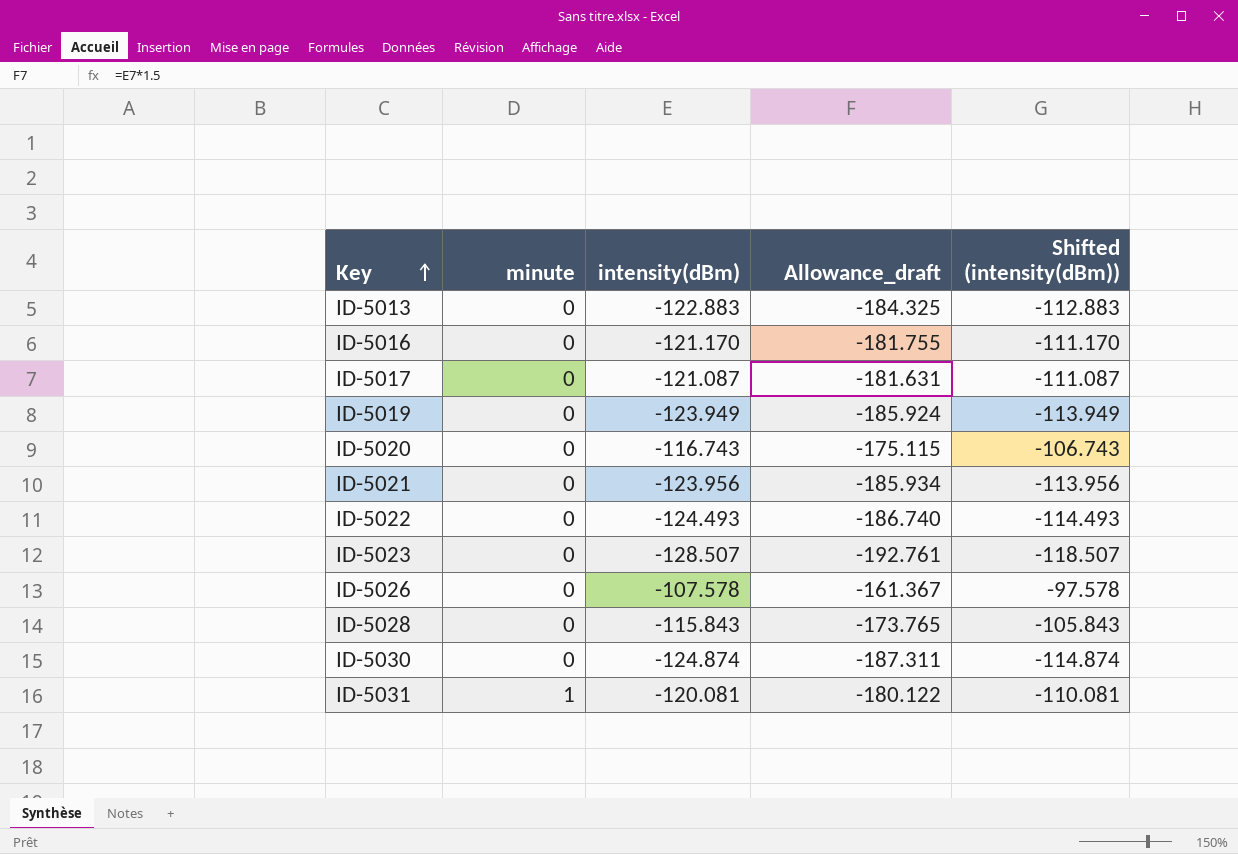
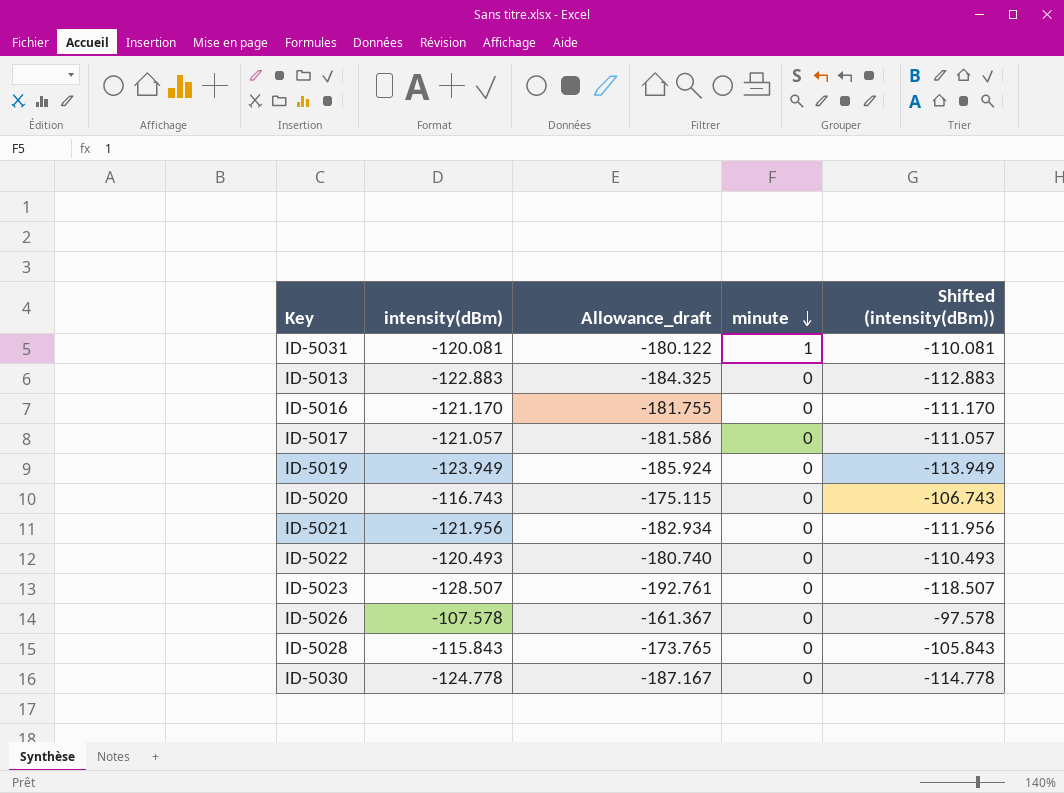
row order: Key ascending -> minute descending
column minute | position: 2 -> 4
ID-5017 | intensity(dBm): -121.087 -> -121.057
ID-5017 | Allowance_draft: -181.631 -> -181.586
ID-5017 | Shifted (intensity(dBm)): -111.087 -> -111.057
ID-5021 | intensity(dBm): -123.956 -> -121.956
ID-5021 | Allowance_draft: -185.934 -> -182.934
ID-5021 | Shifted (intensity(dBm)): -113.956 -> -111.956
ID-5022 | intensity(dBm): -124.493 -> -120.493
ID-5022 | Allowance_draft: -186.740 -> -180.740
ID-5022 | Shifted (intensity(dBm)): -114.493 -> -110.493
ID-5030 | intensity(dBm): -124.874 -> -124.778
ID-5030 | Allowance_draft: -187.311 -> -187.167
ID-5030 | Shifted (intensity(dBm)): -114.874 -> -114.778

